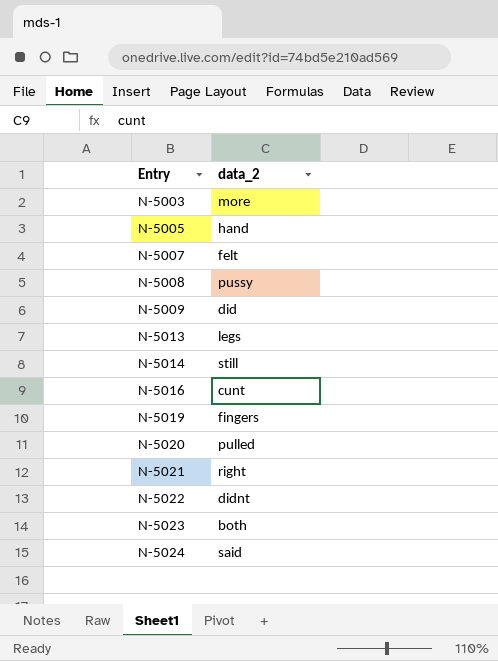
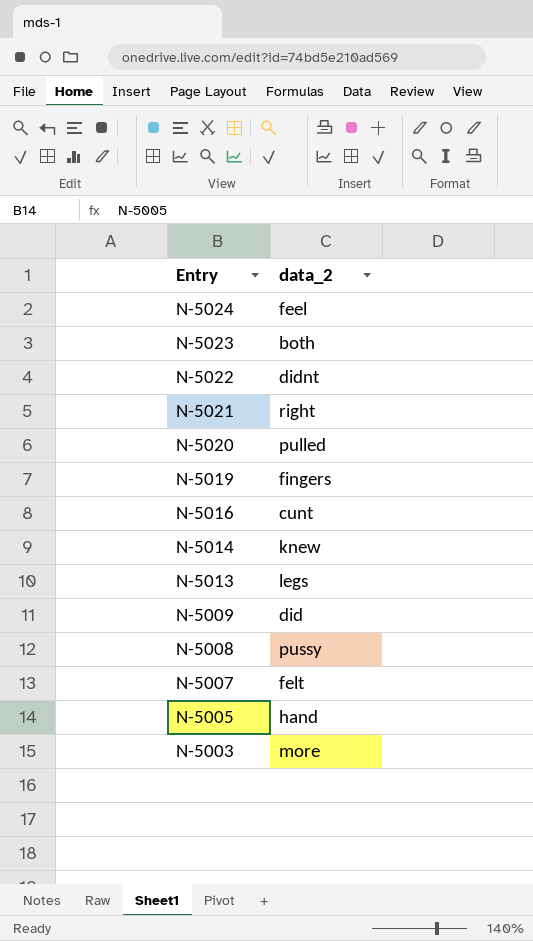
row order: Entry ascending -> Entry descending
N-5024 | data_2: said -> feel
N-5014 | data_2: still -> knew

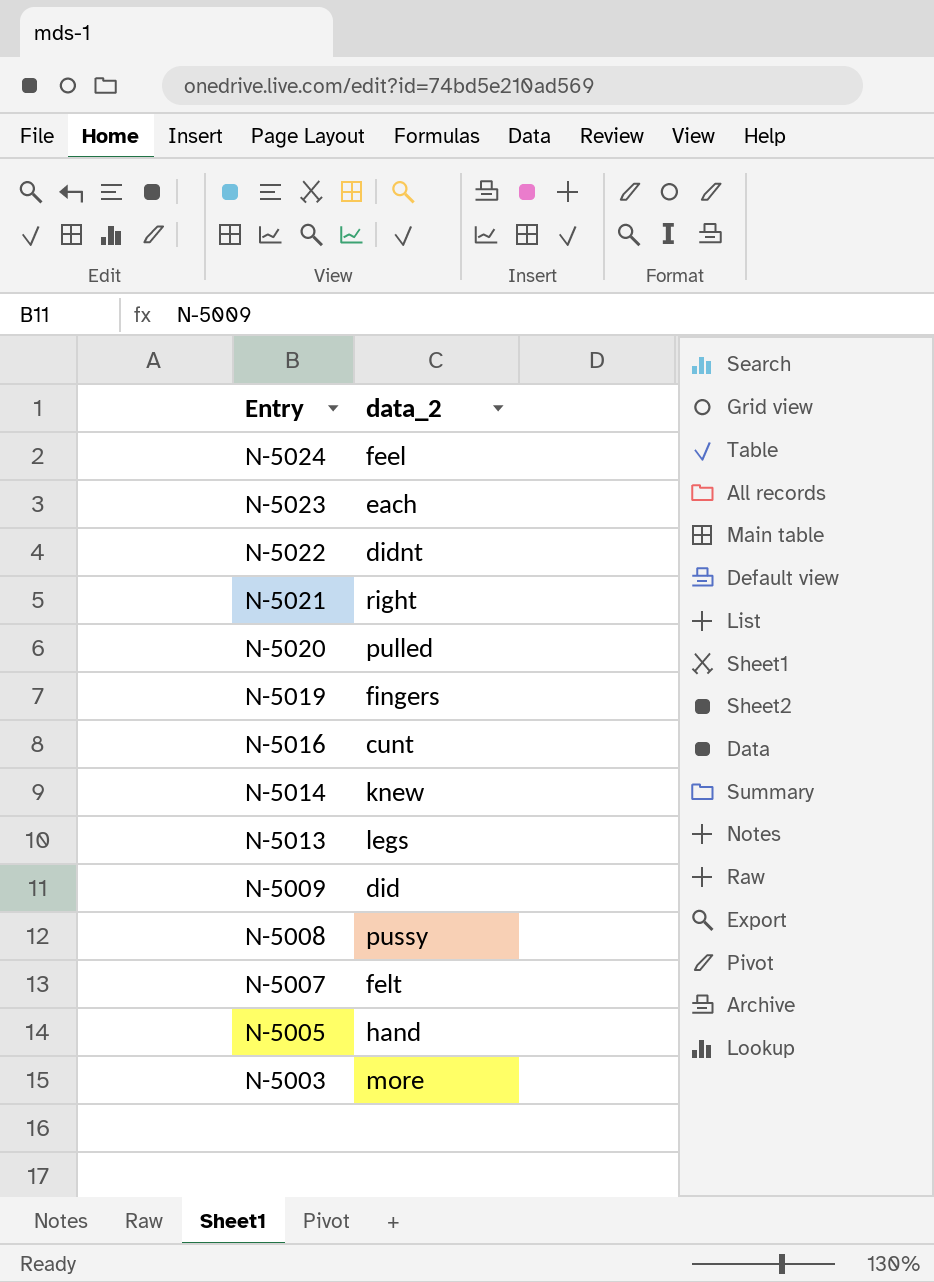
N-5023 | data_2: both -> each

